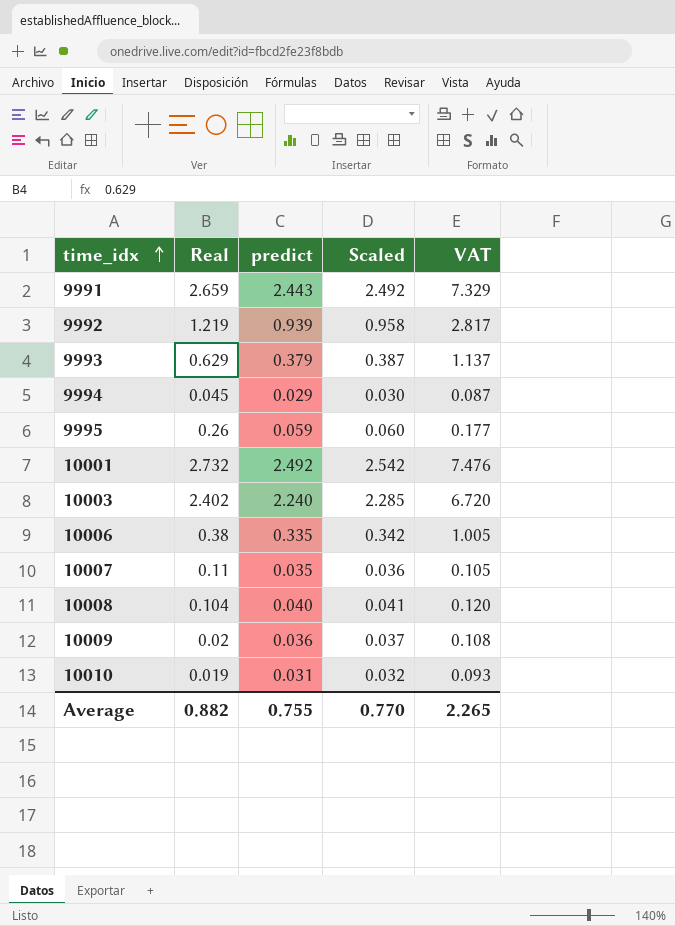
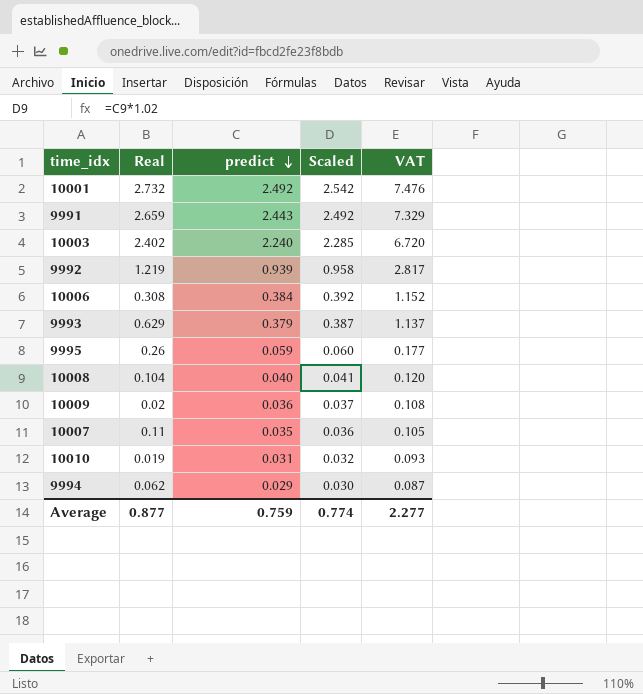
row order: time_idx ascending -> predict descending
10006 | Real: 0.38 -> 0.308
10006 | predict: 0.335 -> 0.384
10006 | Scaled: 0.342 -> 0.392
10006 | VAT: 1.005 -> 1.152
9994 | Real: 0.045 -> 0.062
Average | Real: 0.882 -> 0.877
Average | predict: 0.755 -> 0.759
Average | Scaled: 0.770 -> 0.774
Average | VAT: 2.265 -> 2.277

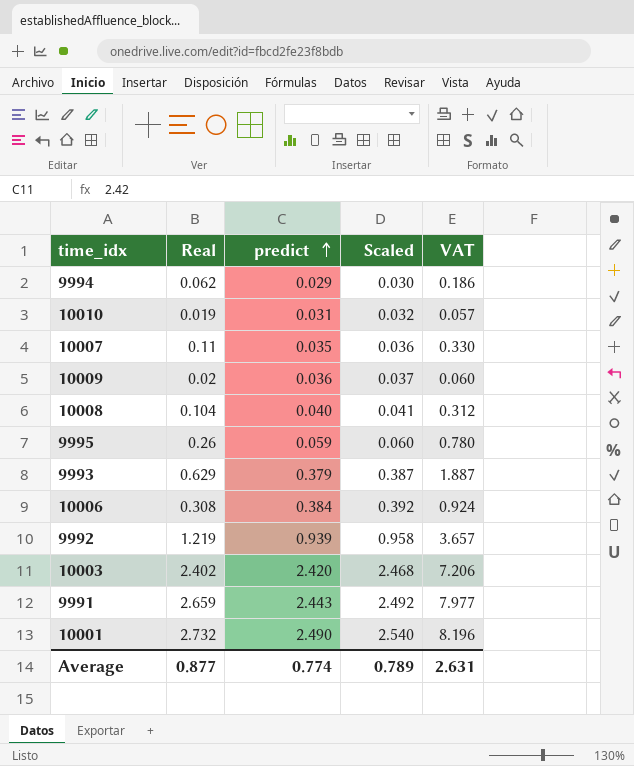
row order: predict descending -> predict ascending
column VAT | formula: [predict] * 3 -> [Real] * 3
10003 | predict: 2.240 -> 2.420
10003 | Scaled: 2.285 -> 2.468
10001 | predict: 2.492 -> 2.490
10001 | Scaled: 2.542 -> 2.540
Average | predict: 0.759 -> 0.774
Average | Scaled: 0.774 -> 0.789
Average | VAT: 2.277 -> 2.631

